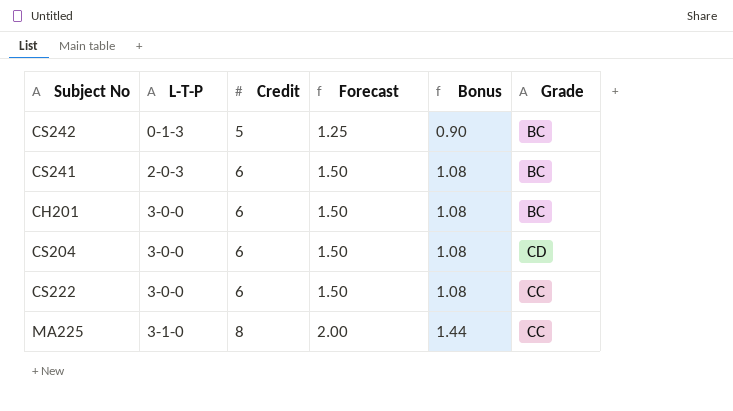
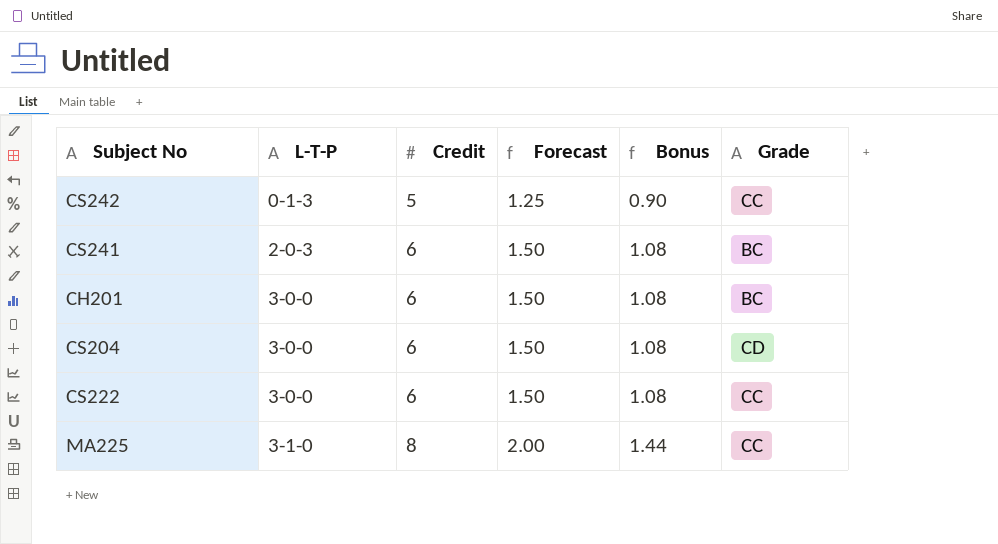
CS242 | Grade: BC -> CC

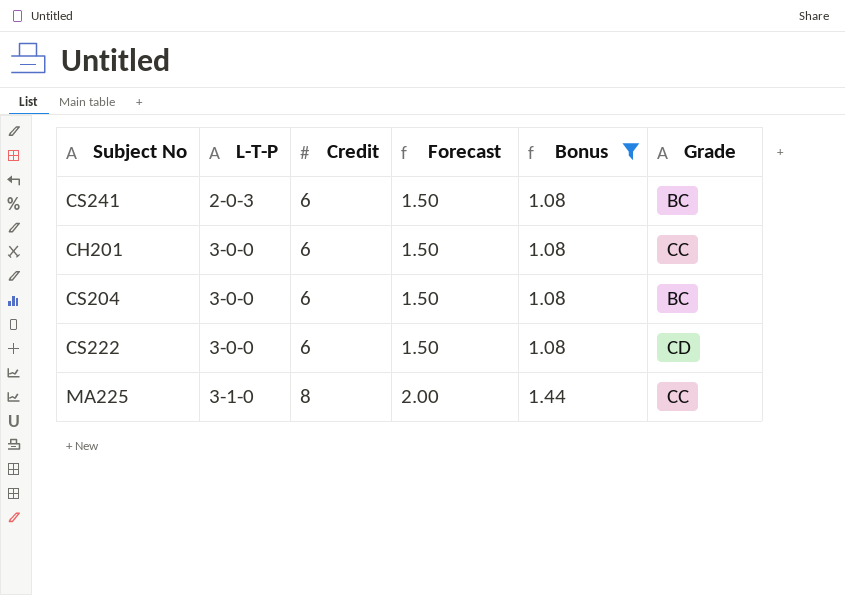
filter: none -> Bonus != 0.90
CH201 | Grade: BC -> CC
CS204 | Grade: CD -> BC
CS222 | Grade: CC -> CD

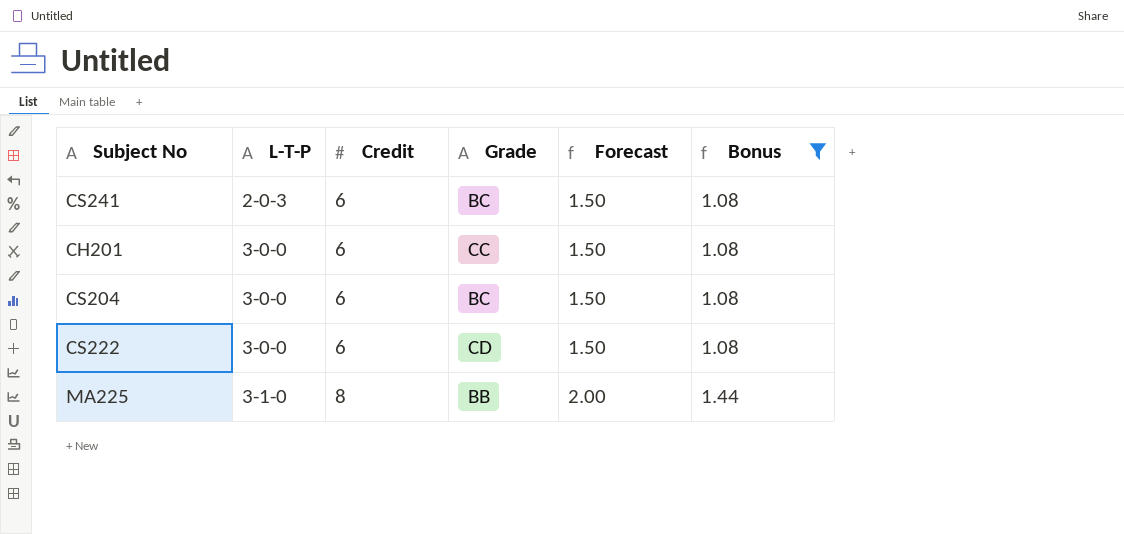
column Grade | position: 6 -> 4
MA225 | Grade: CC -> BB

